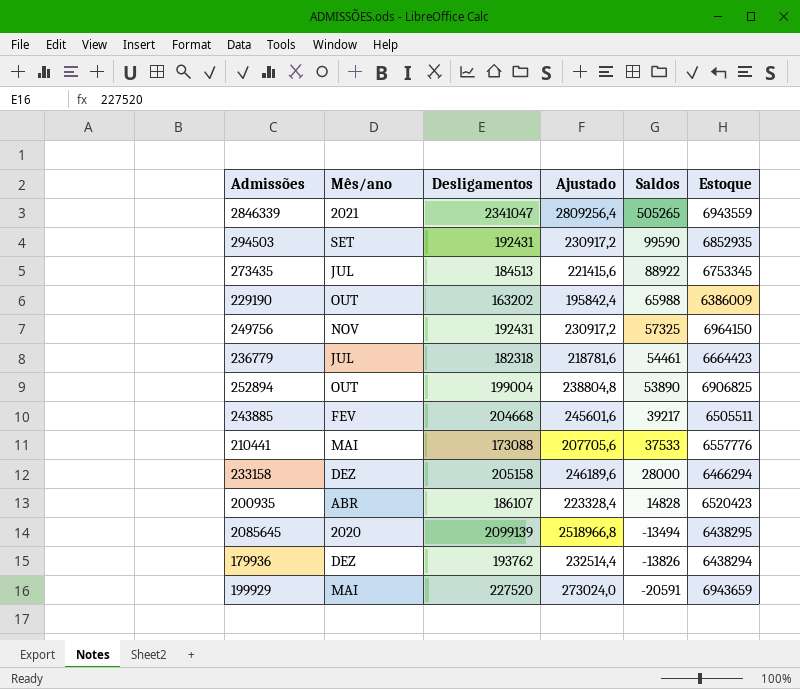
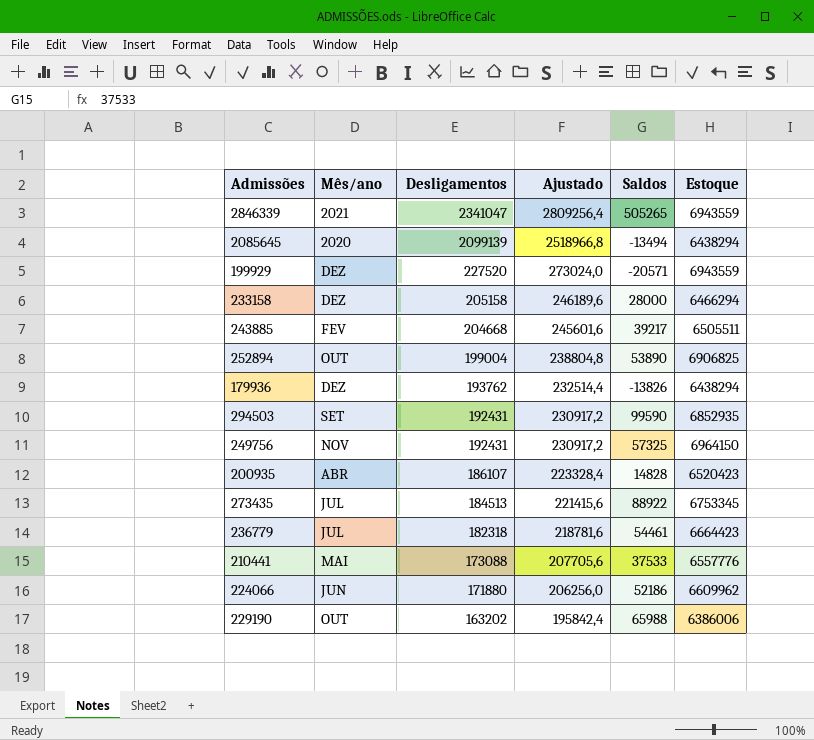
row order: Saldos descending -> Desligamentos descending
2085645 | Estoque: 6438295 -> 6438294
199929 | Mês/ano: MAI -> DEZ
199929 | Saldos: -20591 -> -20571
199929 | Estoque: 6943659 -> 6943559
row 224066: none -> JUN | 171880 | 206256,0 | 52186 | 6609962
229190 | Estoque: 6386009 -> 6386006

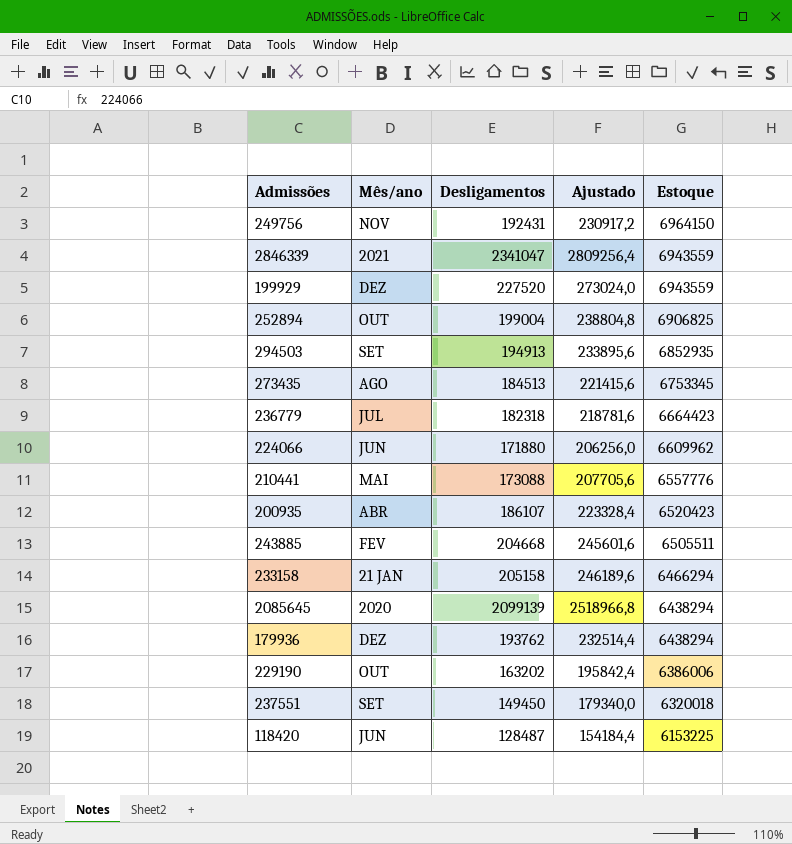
row order: Desligamentos descending -> Estoque descending
column Saldos | position: 5 -> none
294503 | Desligamentos: 192431 -> 194913
294503 | Ajustado: 230917,2 -> 233895,6
273435 | Mês/ano: JUL -> AGO
233158 | Mês/ano: DEZ -> 21 JAN
row 237551: none -> SET | 149450 | 179340,0 | 6320018
row 118420: none -> JUN | 128487 | 154184,4 | 6153225

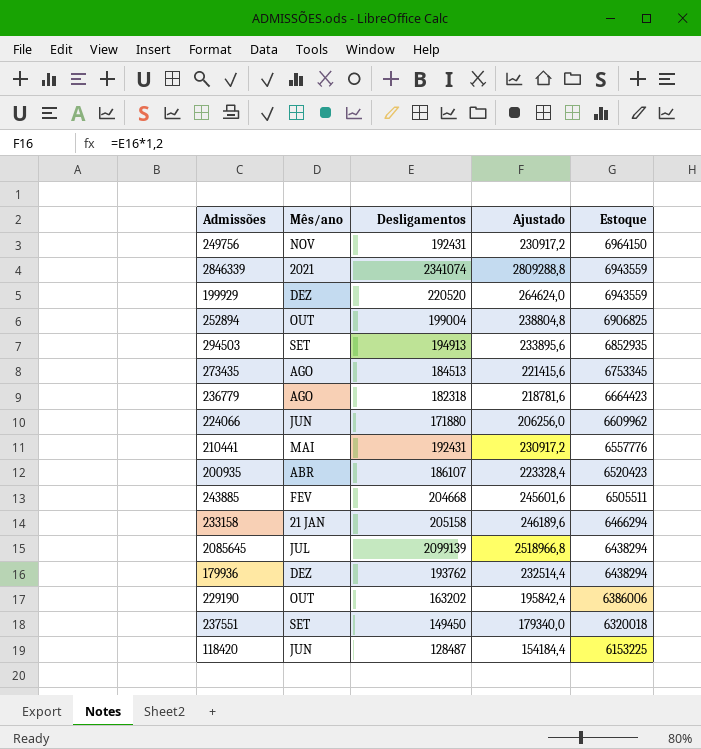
2846339 | Desligamentos: 2341047 -> 2341074
2846339 | Ajustado: 2809256,4 -> 2809288,8
199929 | Desligamentos: 227520 -> 220520
199929 | Ajustado: 273024,0 -> 264624,0
236779 | Mês/ano: JUL -> AGO
210441 | Desligamentos: 173088 -> 192431
210441 | Ajustado: 207705,6 -> 230917,2
2085645 | Mês/ano: 2020 -> JUL

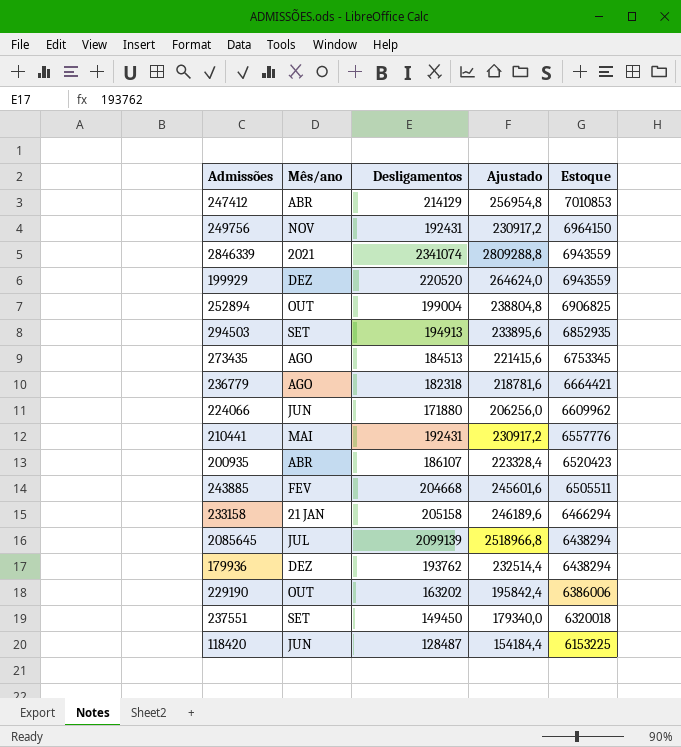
row 247412: none -> ABR | 214129 | 256954,8 | 7010853
236779 | Estoque: 6664423 -> 6664421

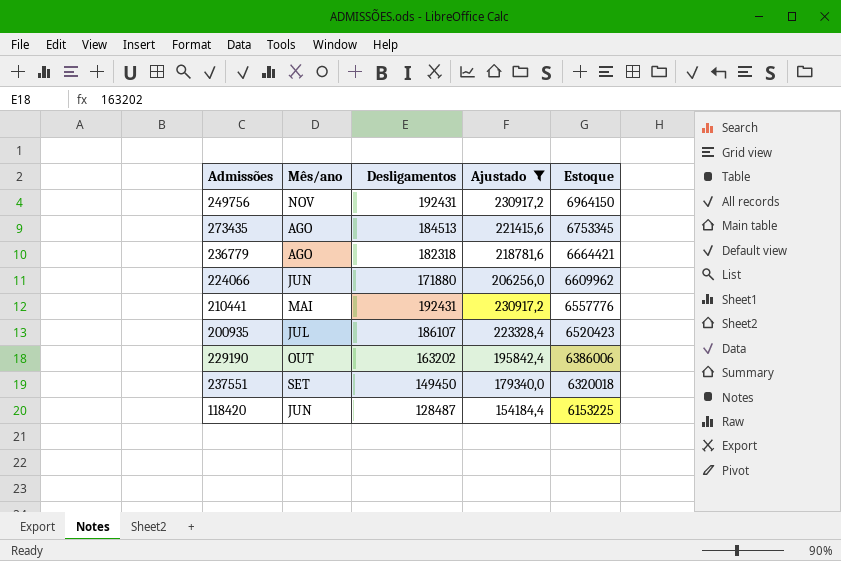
filter: none -> Ajustado <= 230917,2
200935 | Mês/ano: ABR -> JUL

